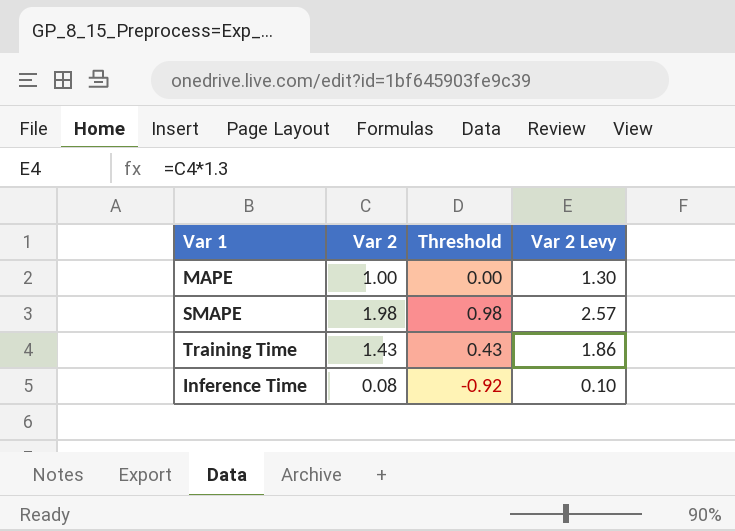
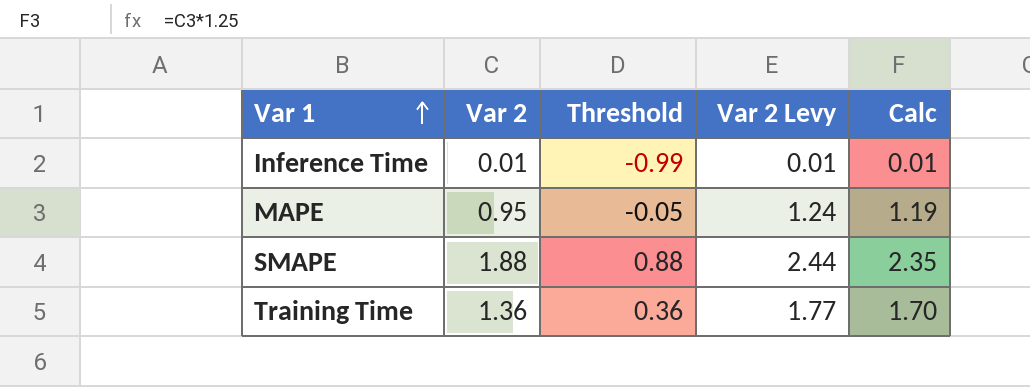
row order: none -> Var 1 ascending
column Calc | formula: none -> [Var 2] * 1.25
Inference Time | Var 2: 0.08 -> 0.01
Inference Time | Threshold: -0.92 -> -0.99
Inference Time | Var 2 Levy: 0.10 -> 0.01
MAPE | Var 2: 1.00 -> 0.95
MAPE | Threshold: 0.00 -> -0.05
MAPE | Var 2 Levy: 1.30 -> 1.24
SMAPE | Var 2: 1.98 -> 1.88
SMAPE | Threshold: 0.98 -> 0.88
SMAPE | Var 2 Levy: 2.57 -> 2.44
Training Time | Var 2: 1.43 -> 1.36
Training Time | Threshold: 0.43 -> 0.36
Training Time | Var 2 Levy: 1.86 -> 1.77

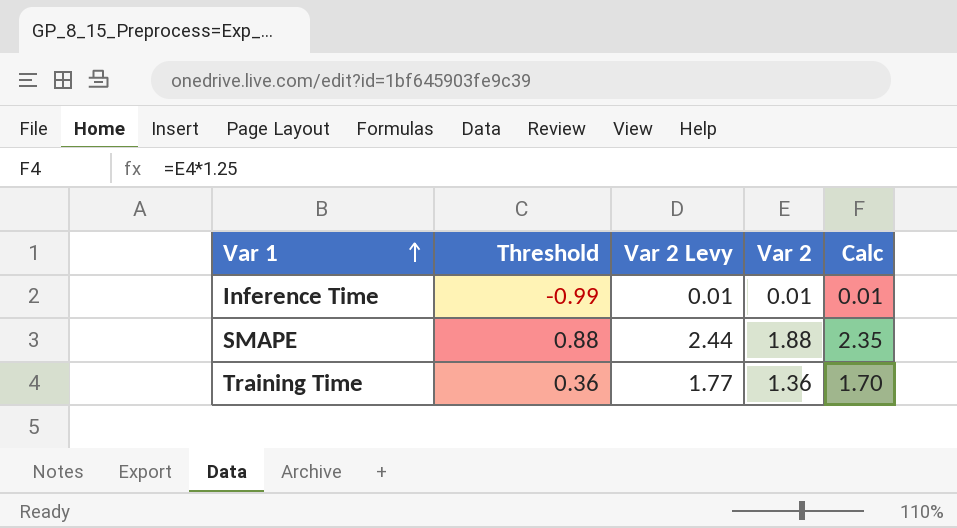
column Var 2 | position: 2 -> 4
row MAPE: 0.95 | -0.05 | 1.24 | 1.19 -> none

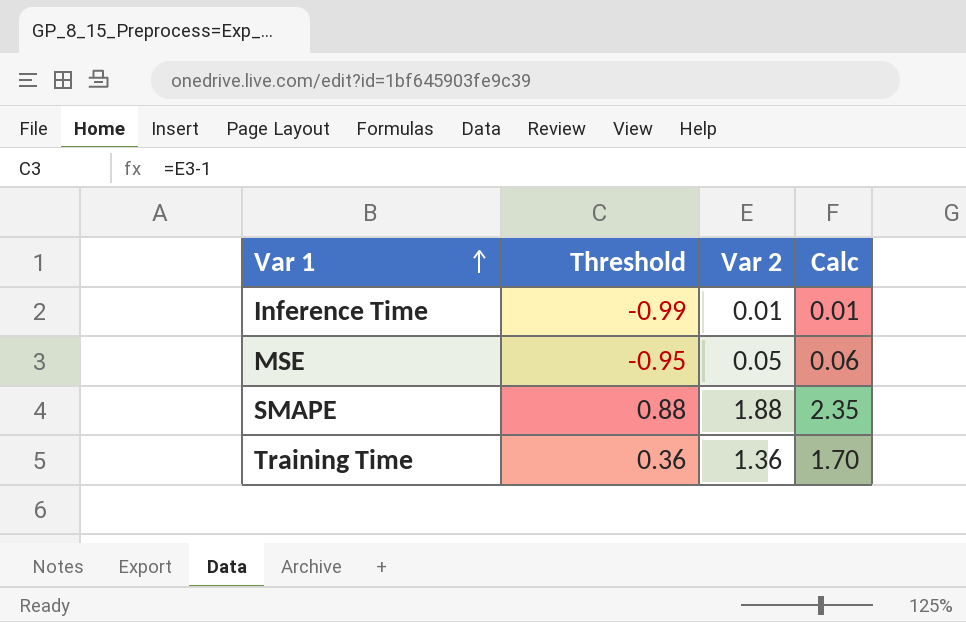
column Var 2 Levy | formula: [Var 2] * 1.3 -> none
row MSE: none -> -0.95 | 0.05 | 0.06

